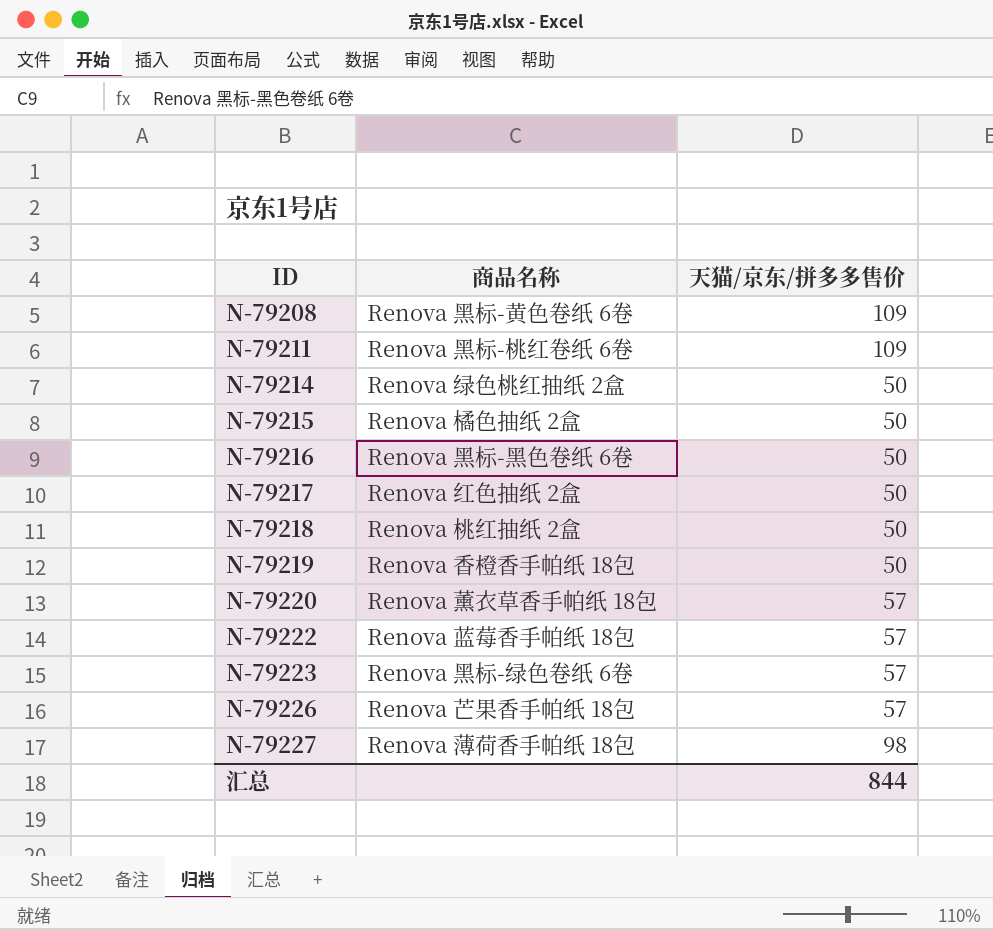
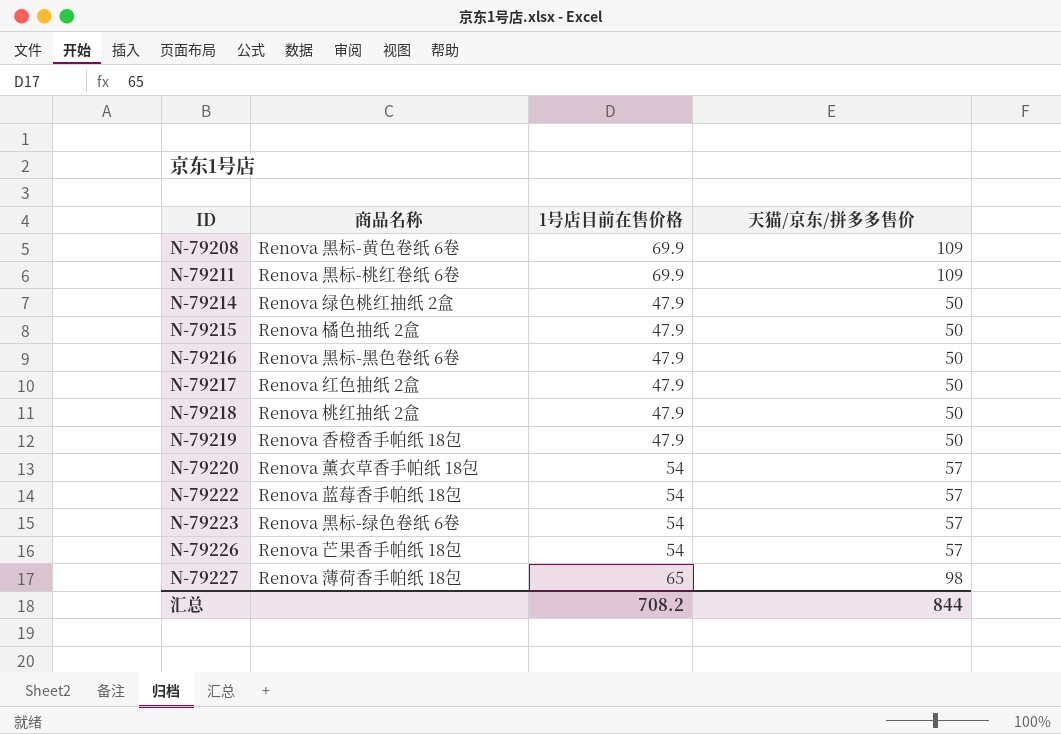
column 1号店目前在售价格 | position: none -> 3

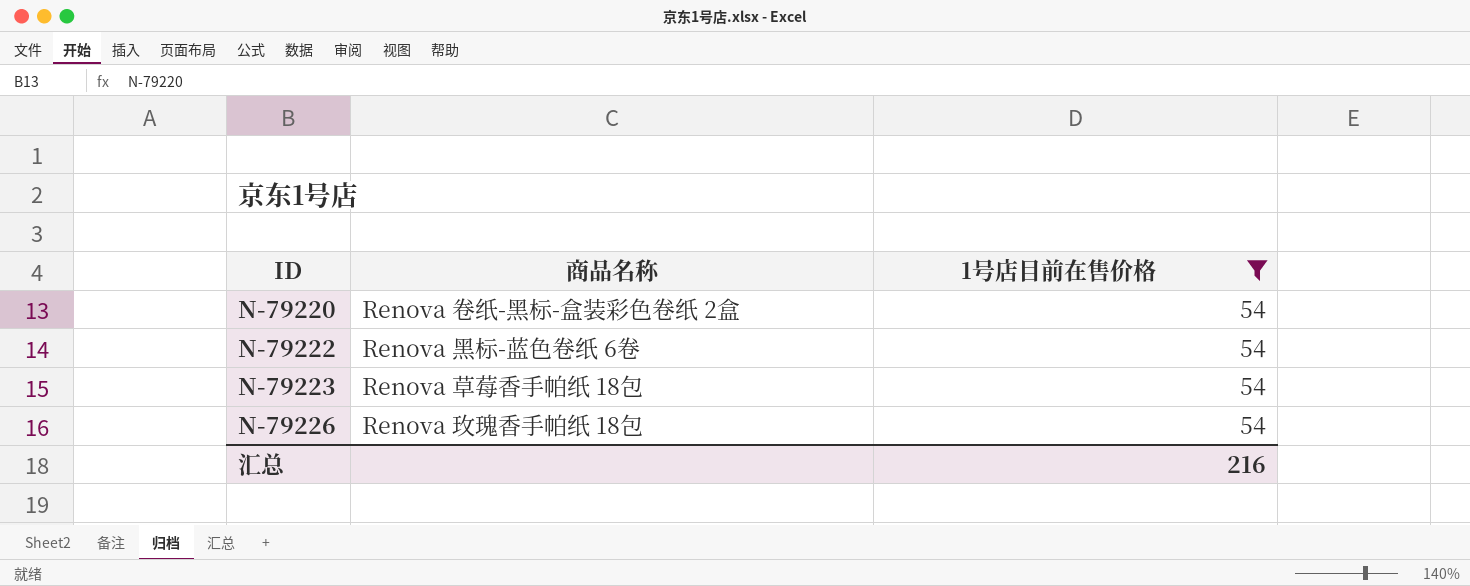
filter: none -> 1号店目前在售价格 = 54
column 天猫/京东/拼多多售价 | position: 4 -> none
N-79220 | 商品名称: Renova 薰衣草香手帕纸 18包 -> Renova 卷纸-黑标-盒装彩色卷纸 2盒
N-79222 | 商品名称: Renova 蓝莓香手帕纸 18包 -> Renova 黑标-蓝色卷纸 6卷
N-79223 | 商品名称: Renova 黑标-绿色卷纸 6卷 -> Renova 草莓香手帕纸 18包
N-79226 | 商品名称: Renova 芒果香手帕纸 18包 -> Renova 玫瑰香手帕纸 18包
汇总 | 1号店目前在售价格: 708.2 -> 216

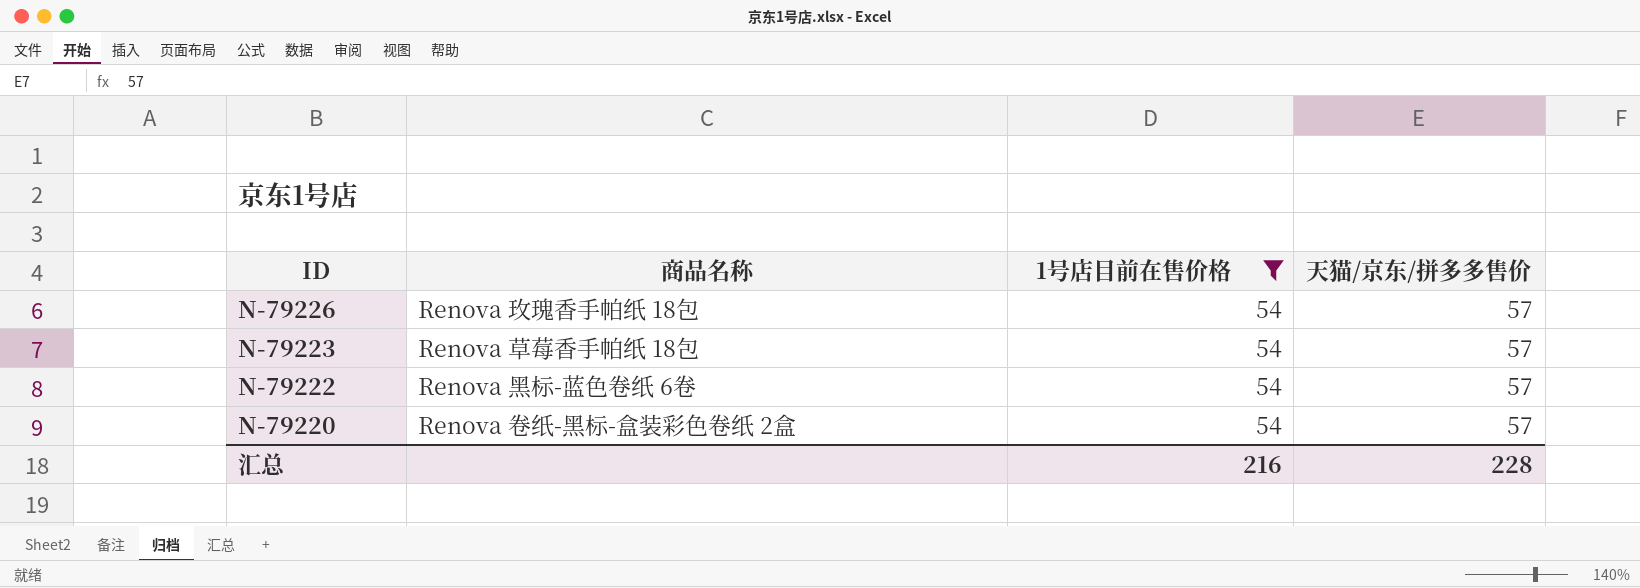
row order: ID ascending -> ID descending
column 天猫/京东/拼多多售价 | position: none -> 4

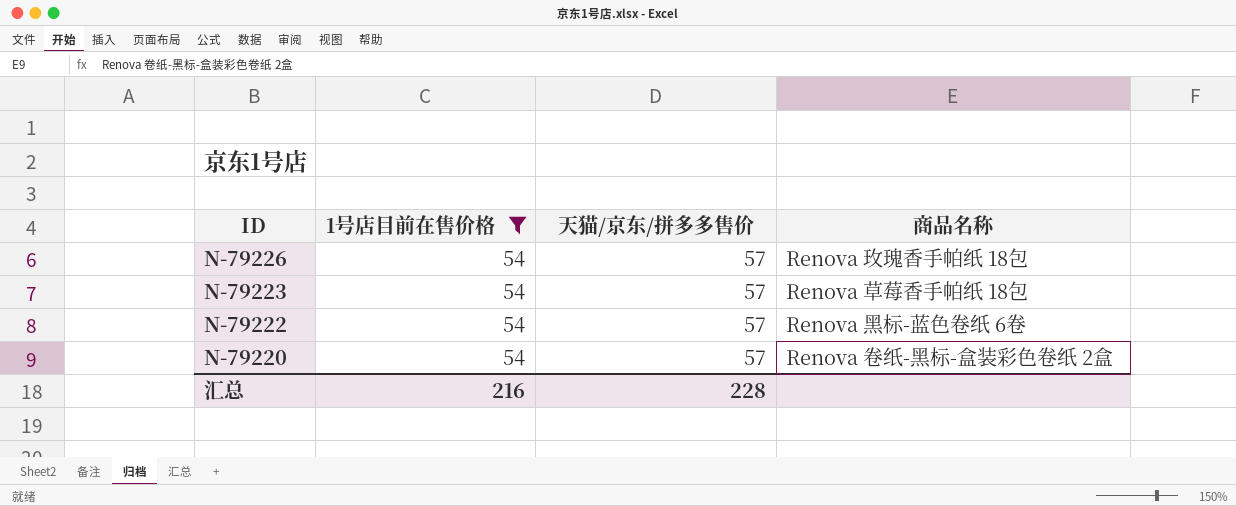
column 商品名称 | position: 2 -> 4

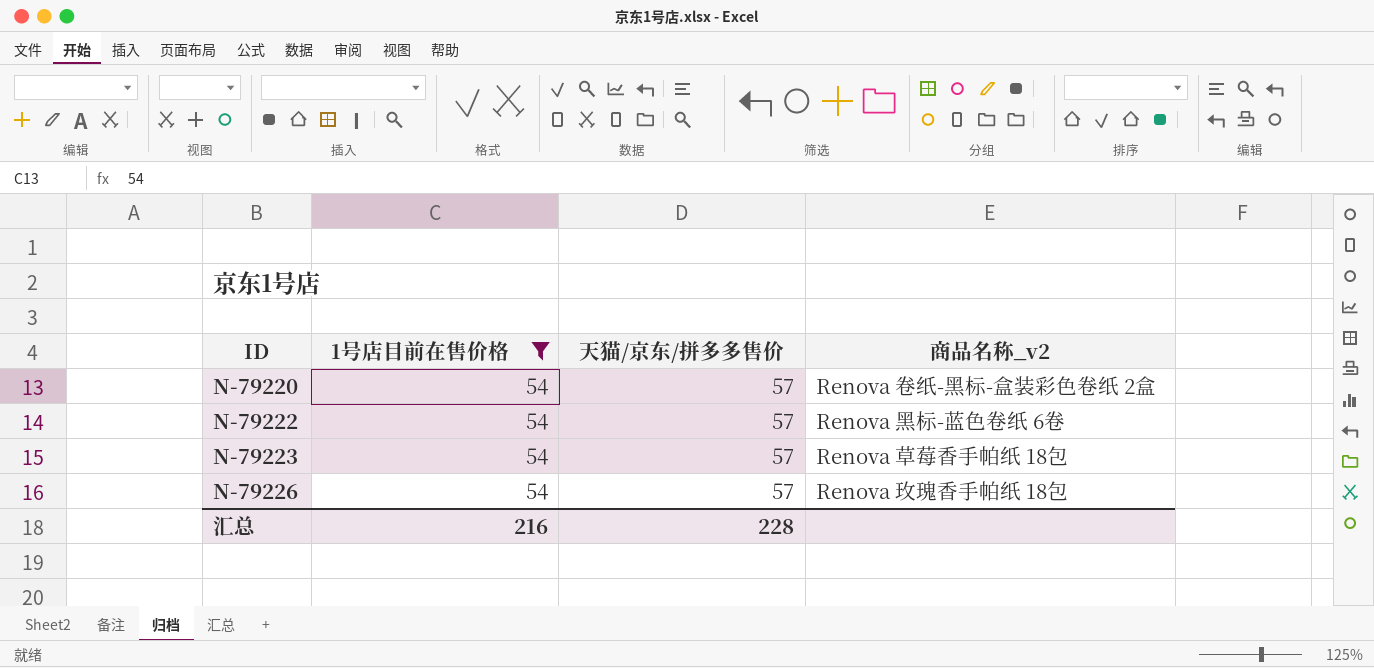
row order: ID descending -> ID ascending
column name: 商品名称 -> 商品名称_v2

